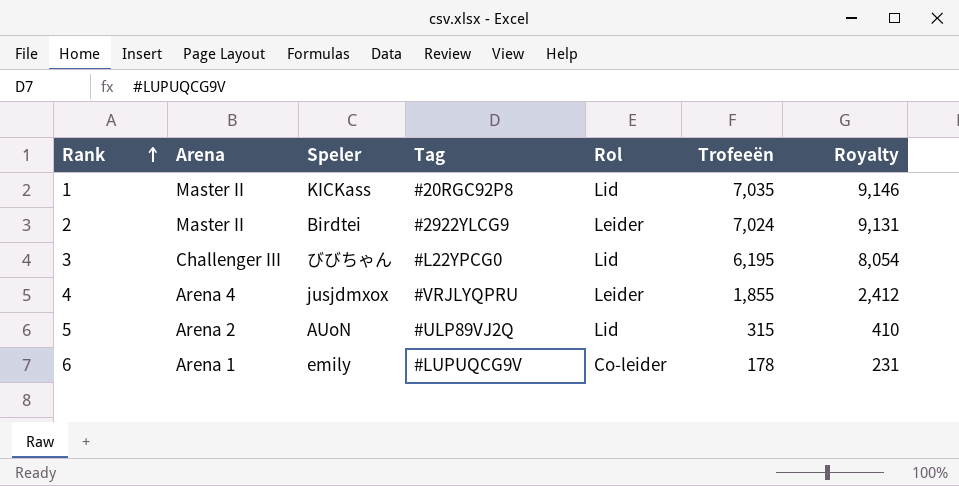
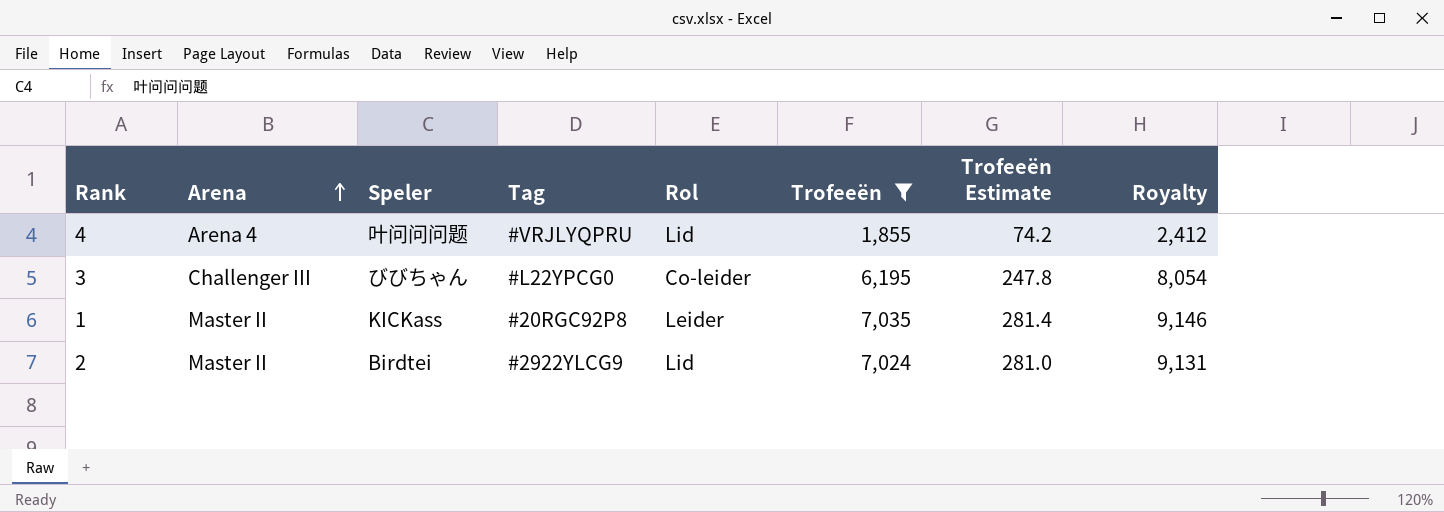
filter: none -> Trofeeën >= 1,855
row order: Rank ascending -> Arena ascending
column Trofeeën Estimate | formula: none -> [Trofeeën] * 0.04
4 | Speler: jusjdmxox -> 叶问问问题
4 | Rol: Leider -> Lid
3 | Rol: Lid -> Co-leider
1 | Rol: Lid -> Leider
2 | Rol: Leider -> Lid

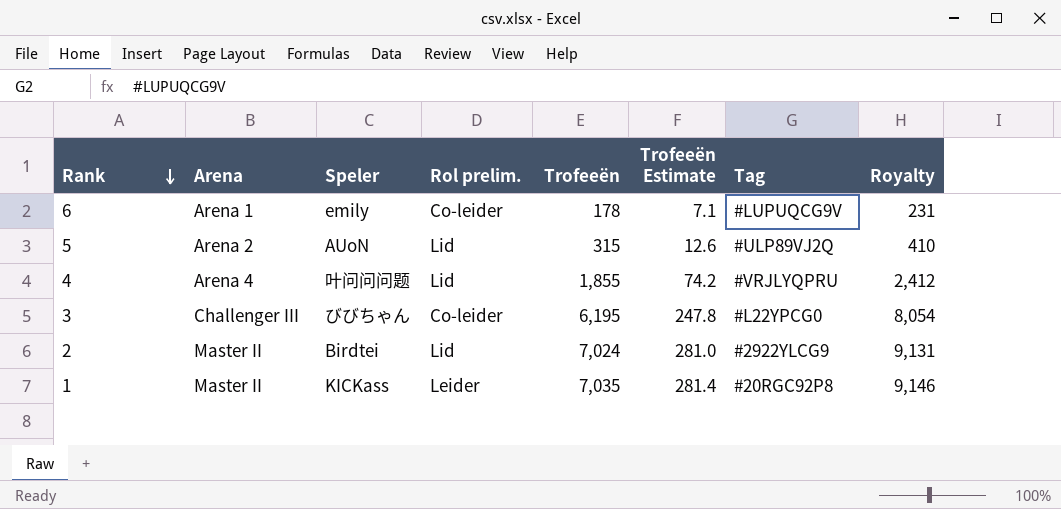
filter: Trofeeën >= 1,855 -> none
row order: Arena ascending -> Rank descending
column name: Rol -> Rol prelim.
column Tag | position: 4 -> 7

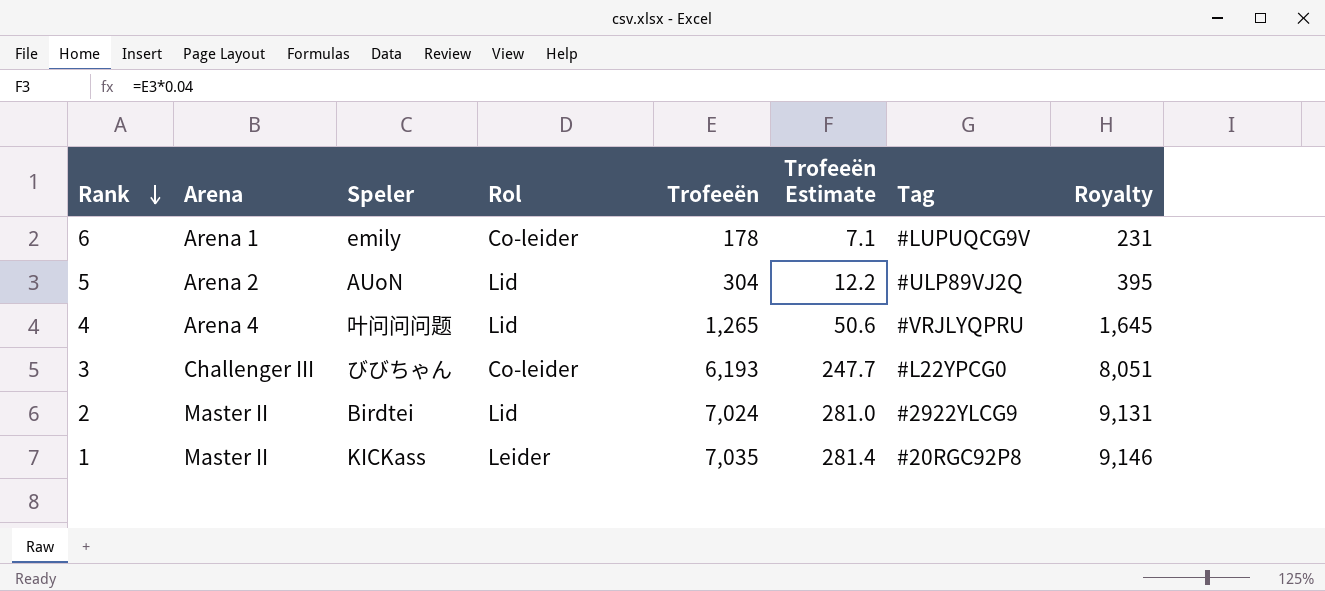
column name: Rol prelim. -> Rol
5 | Trofeeën: 315 -> 304
5 | Trofeeën Estimate: 12.6 -> 12.2
5 | Royalty: 410 -> 395
4 | Trofeeën: 1,855 -> 1,265
4 | Trofeeën Estimate: 74.2 -> 50.6
4 | Royalty: 2,412 -> 1,645
3 | Trofeeën: 6,195 -> 6,193
3 | Trofeeën Estimate: 247.8 -> 247.7
3 | Royalty: 8,054 -> 8,051

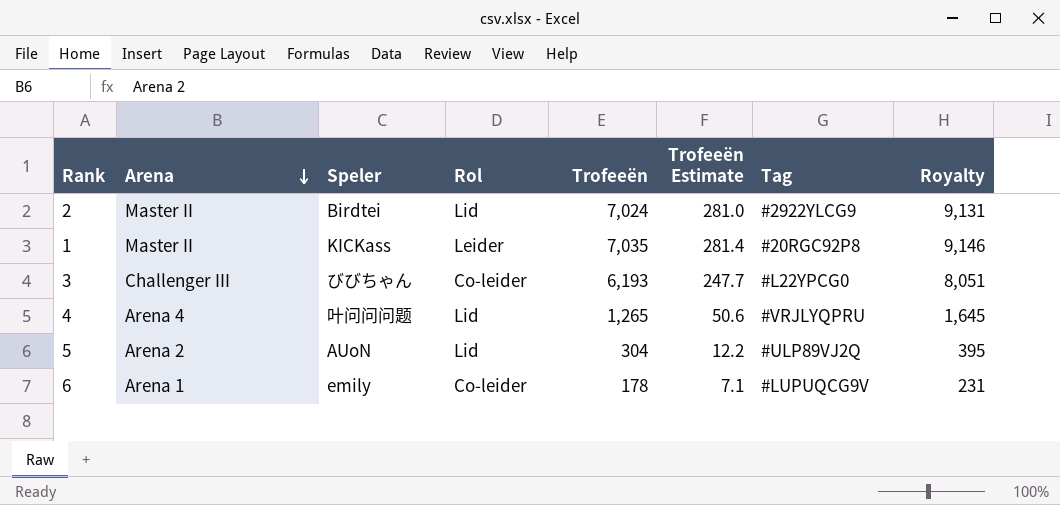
row order: Rank descending -> Arena descending

